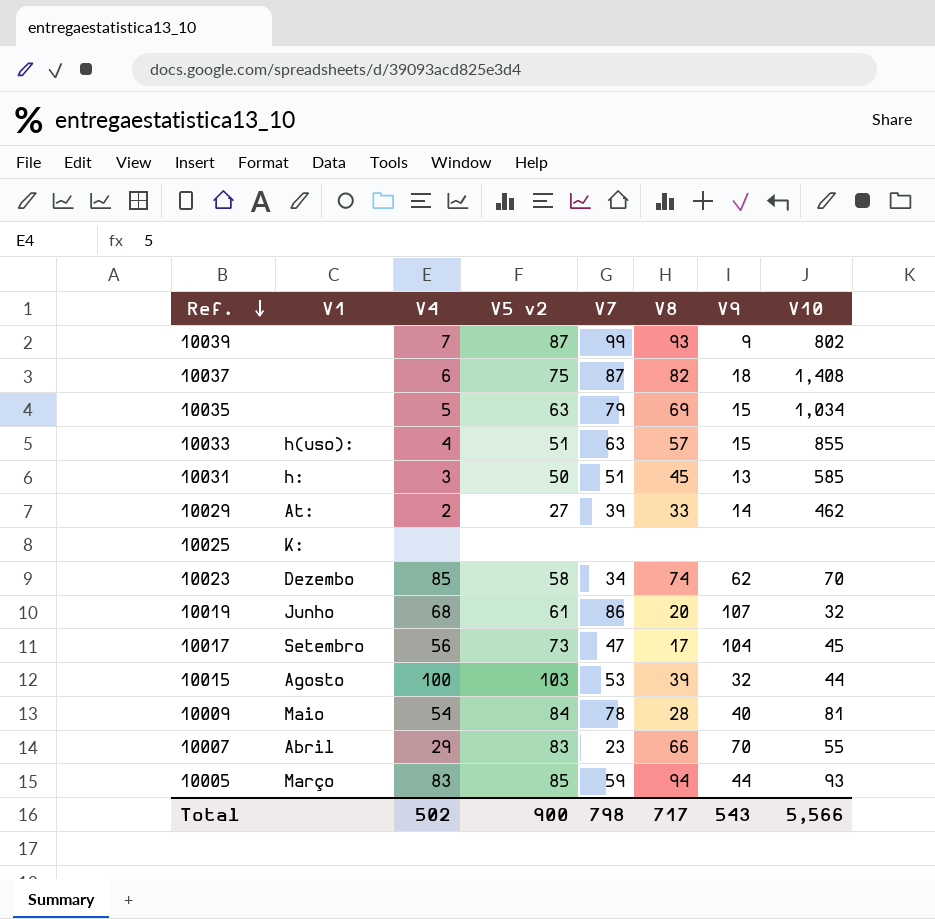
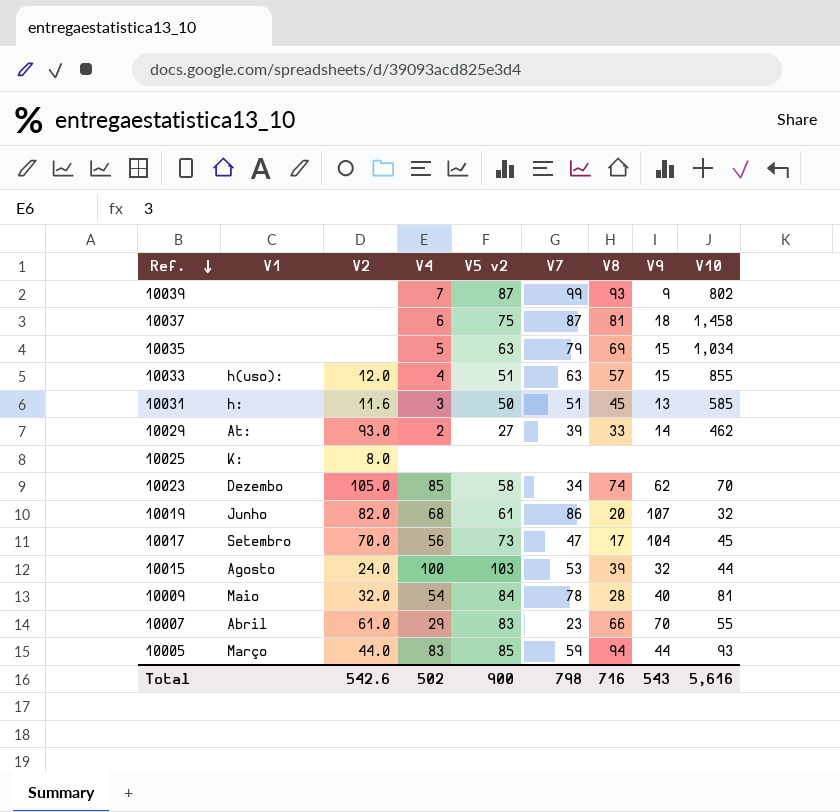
column V2 | position: none -> 3
10037 | V8: 82 -> 81
10037 | V10: 1,408 -> 1,458
Total | V8: 717 -> 716
Total | V10: 5,566 -> 5,616

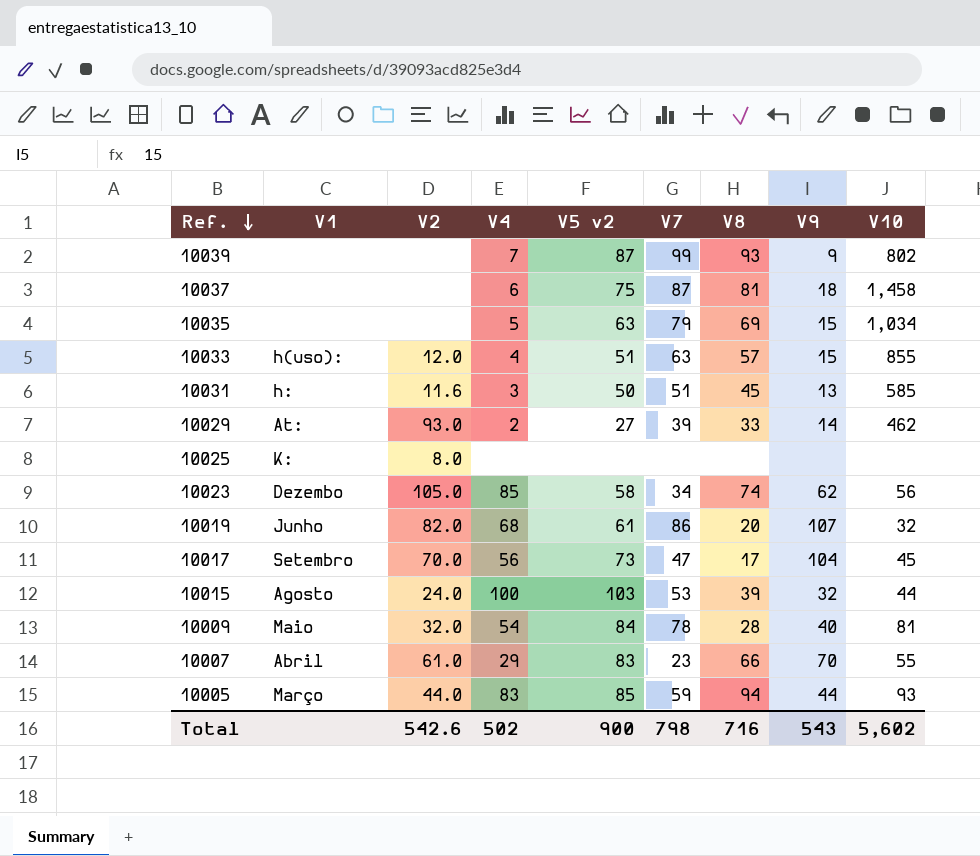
10023 | V10: 70 -> 56
Total | V10: 5,616 -> 5,602

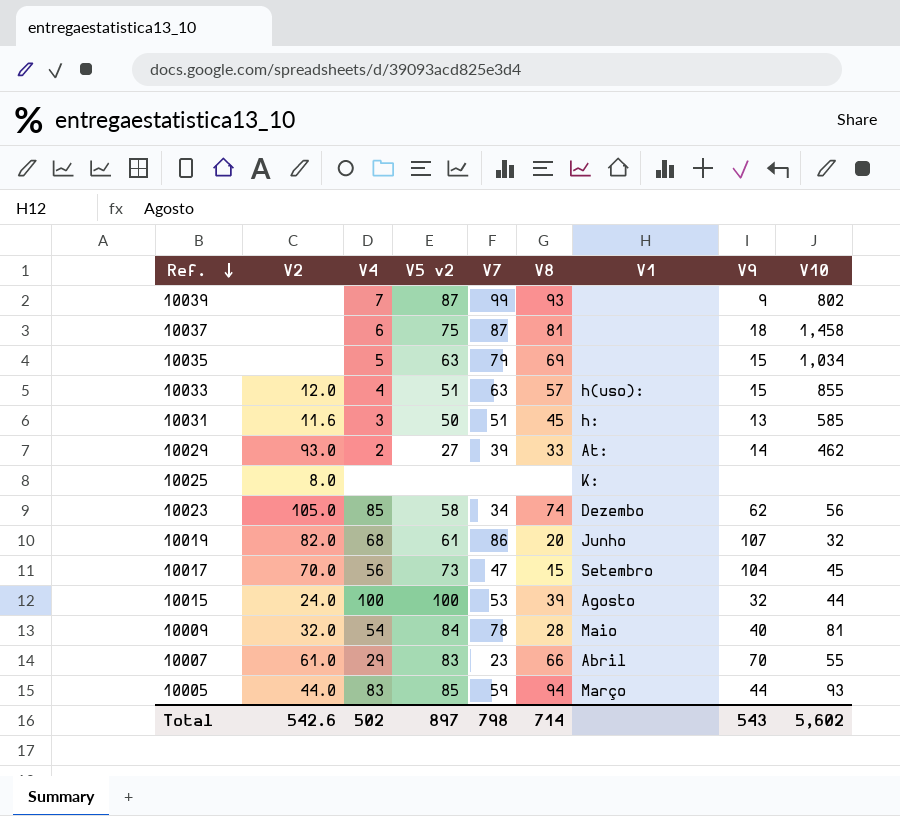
column V1 | position: 2 -> 7
10017 | V8: 17 -> 15
10015 | V5 v2: 103 -> 100
Total | V5 v2: 900 -> 897
Total | V8: 716 -> 714

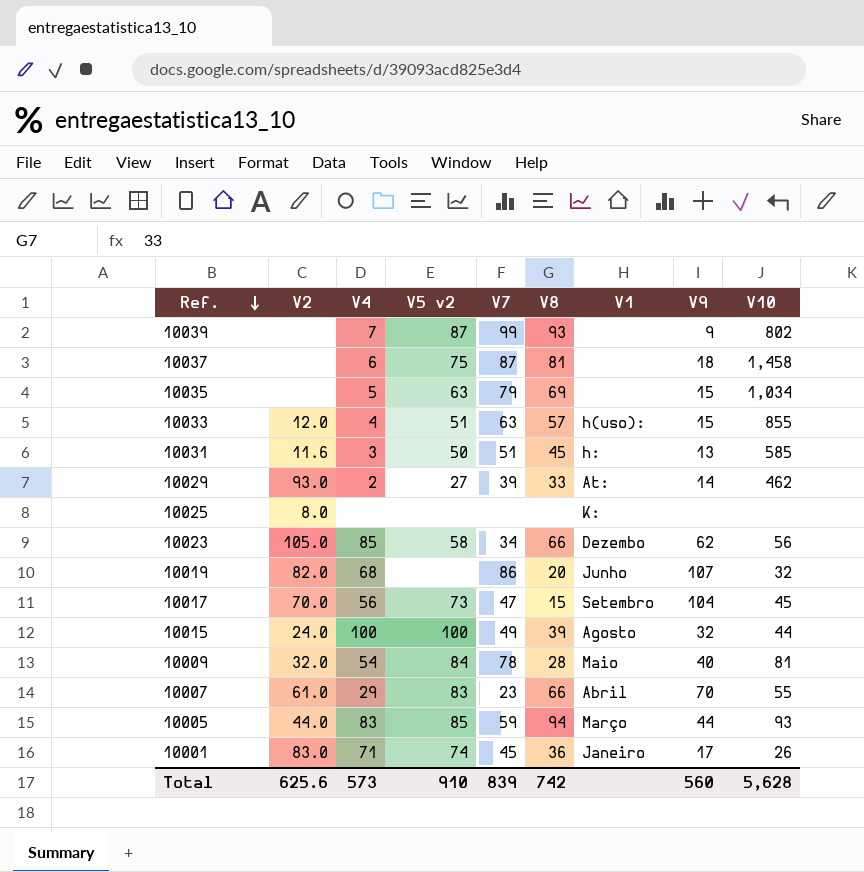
10023 | V8: 74 -> 66
10019 | V5 v2: 61 -> none
10015 | V7: 53 -> 49
row 10001: none -> 83.0 | 71 | 74 | 45 | 36 | Janeiro | 17 | 26
Total | V2: 542.6 -> 625.6
Total | V4: 502 -> 573
Total | V5 v2: 897 -> 910
Total | V7: 798 -> 839
Total | V8: 714 -> 742
Total | V9: 543 -> 560
Total | V10: 5,602 -> 5,628

